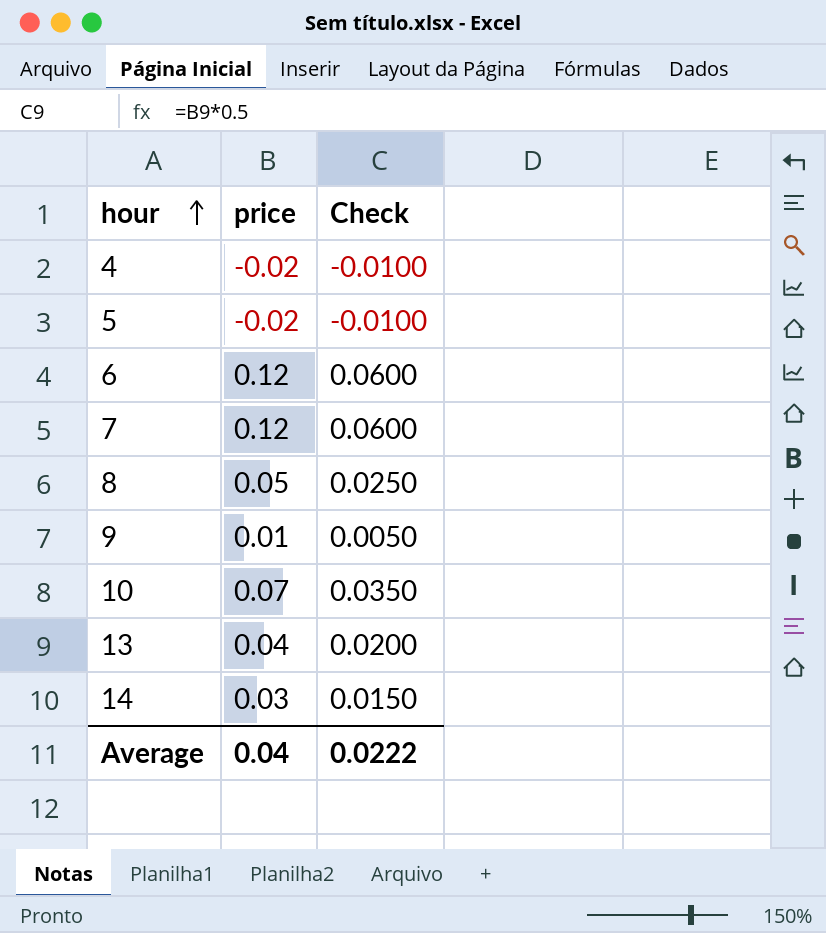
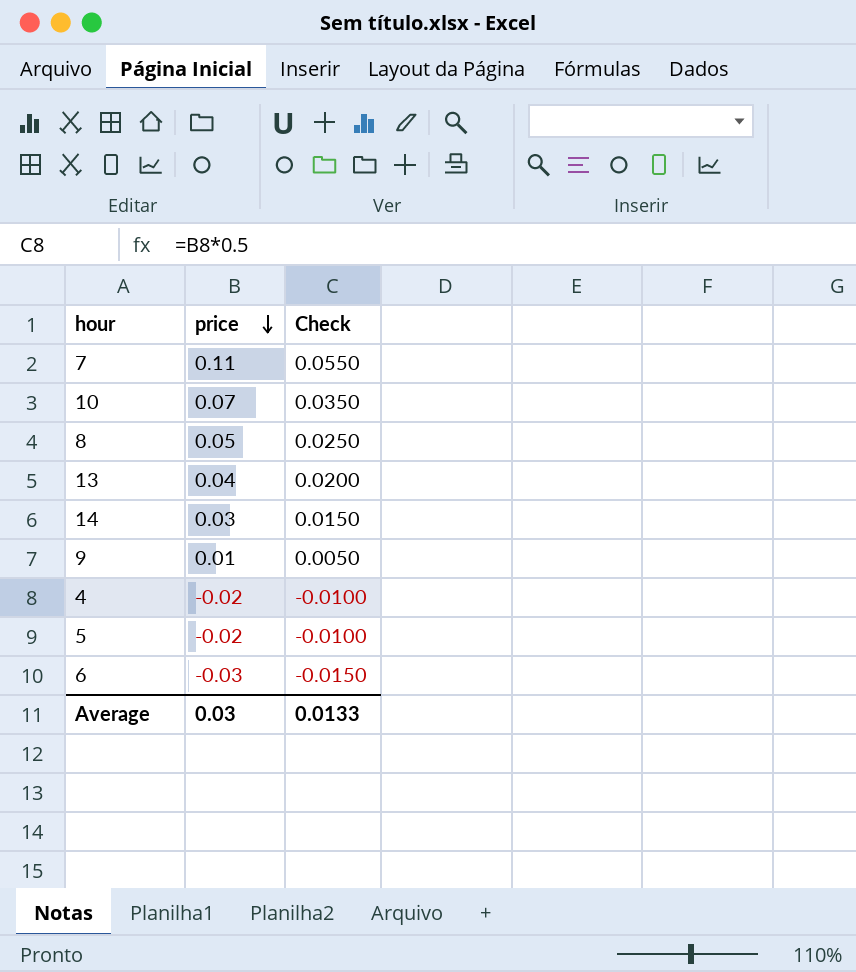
row order: hour ascending -> price descending
7 | price: 0.12 -> 0.11
7 | Check: 0.0600 -> 0.0550
6 | price: 0.12 -> -0.03
6 | Check: 0.0600 -> -0.0150
Average | price: 0.04 -> 0.03
Average | Check: 0.0222 -> 0.0133

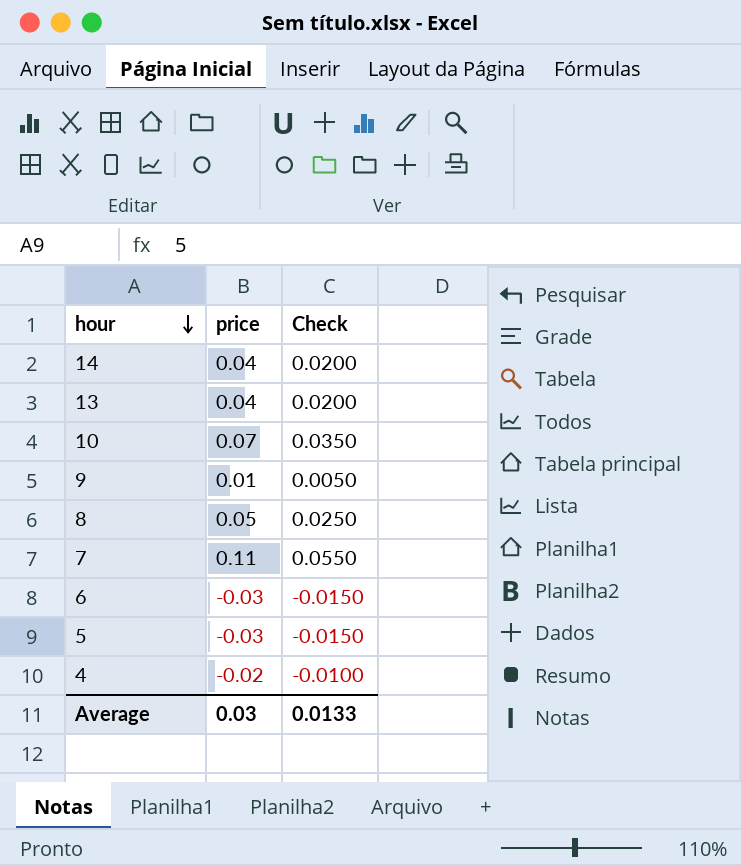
row order: price descending -> hour descending
14 | price: 0.03 -> 0.04
14 | Check: 0.0150 -> 0.0200
5 | price: -0.02 -> -0.03
5 | Check: -0.0100 -> -0.0150

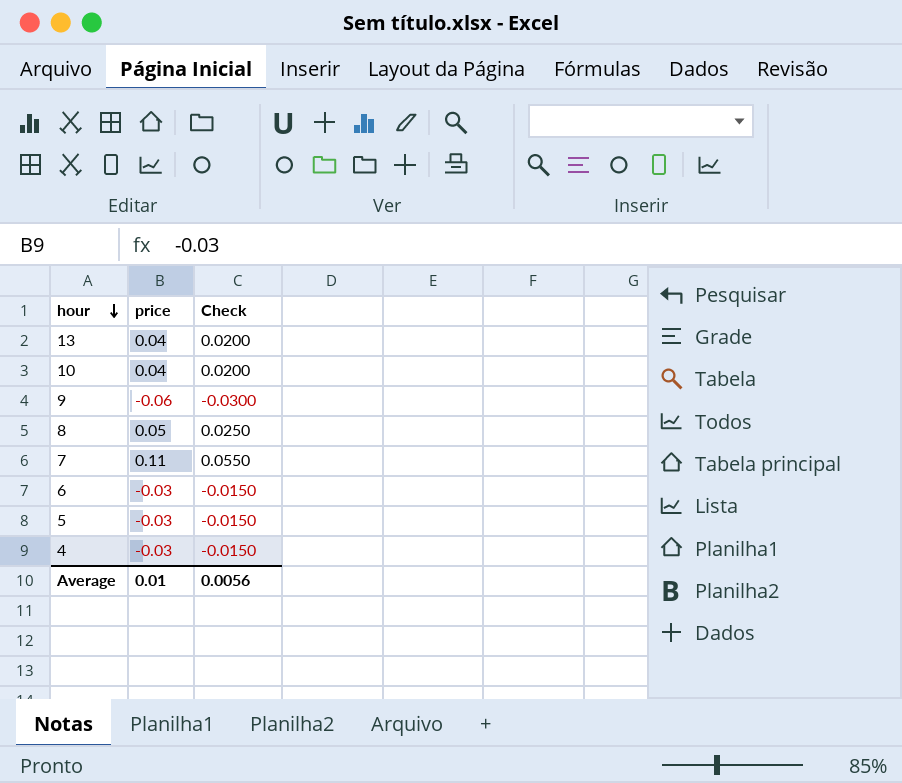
row 14: 0.04 | 0.0200 -> none
10 | price: 0.07 -> 0.04
10 | Check: 0.0350 -> 0.0200
9 | price: 0.01 -> -0.06
9 | Check: 0.0050 -> -0.0300
4 | price: -0.02 -> -0.03
4 | Check: -0.0100 -> -0.0150
Average | price: 0.03 -> 0.01
Average | Check: 0.0133 -> 0.0056

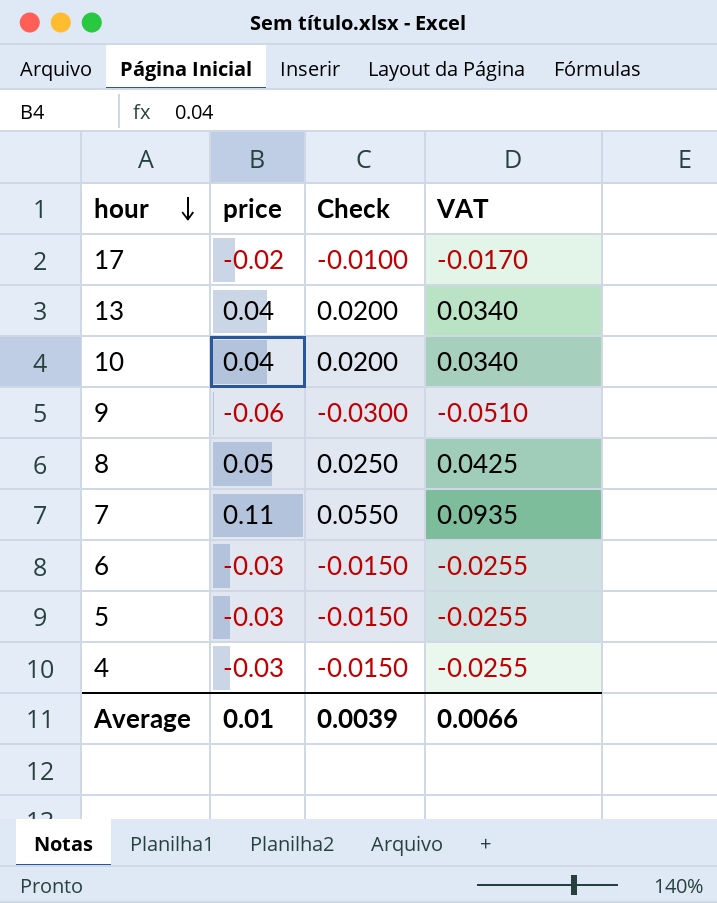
column VAT | formula: none -> [price] * 0.85
row 17: none -> -0.02 | -0.0100 | -0.0170
Average | Check: 0.0056 -> 0.0039

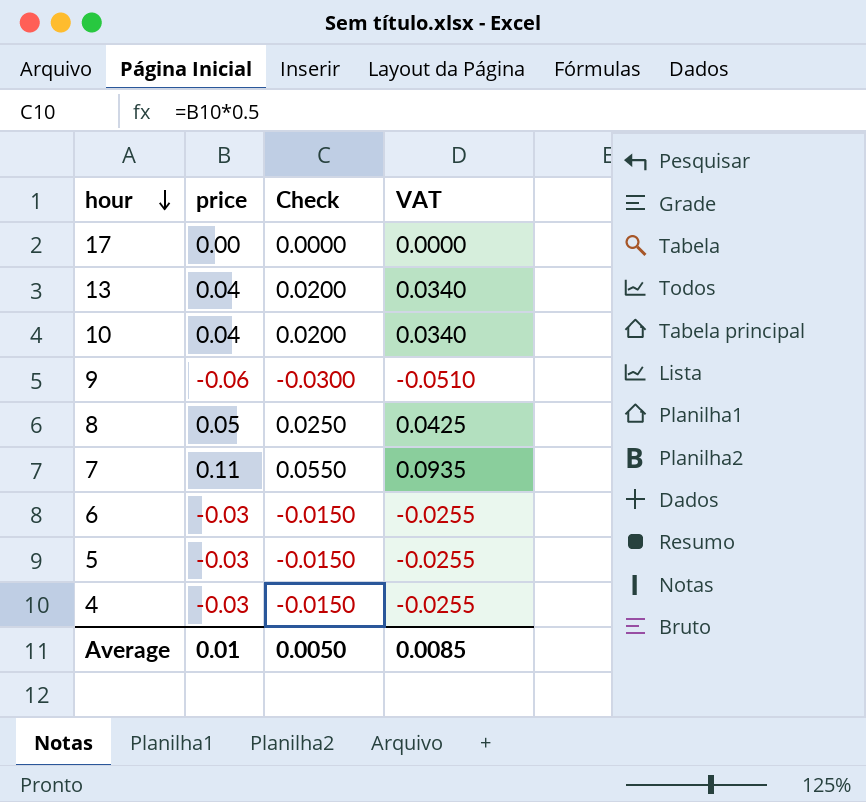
17 | price: -0.02 -> 0.00
17 | Check: -0.0100 -> 0.0000
17 | VAT: -0.0170 -> 0.0000
Average | Check: 0.0039 -> 0.0050
Average | VAT: 0.0066 -> 0.0085

